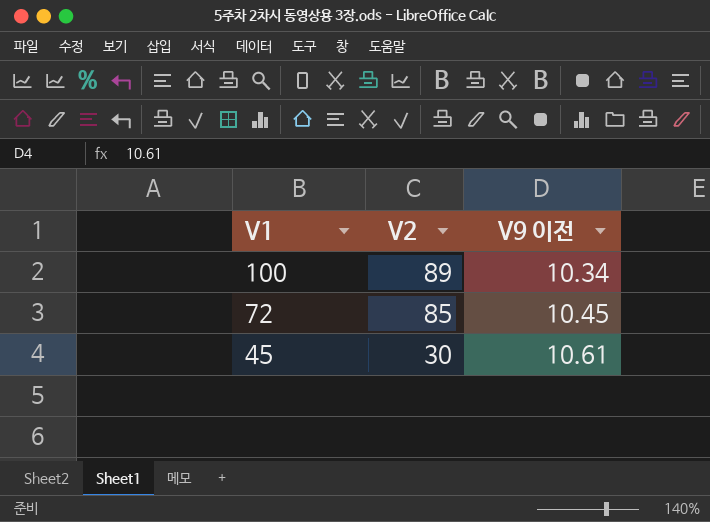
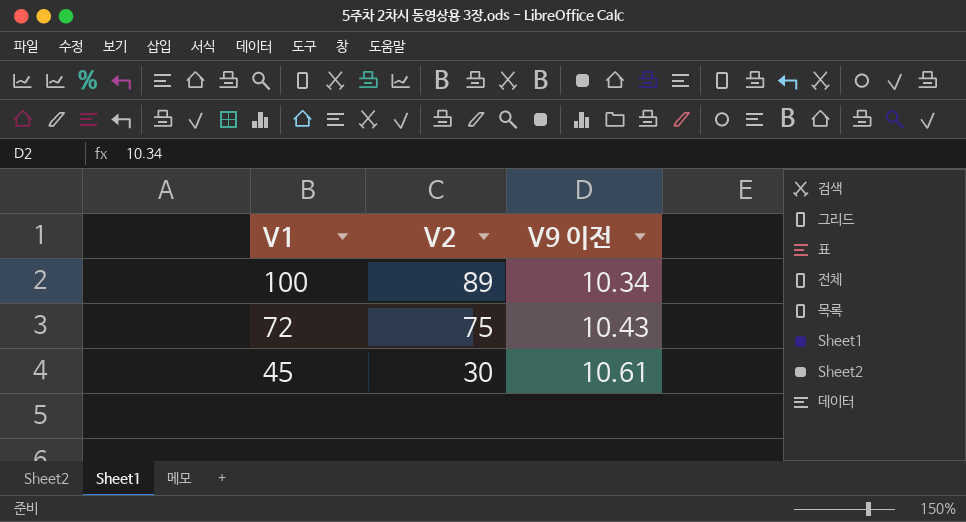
72 | V2: 85 -> 75
72 | V9 이전: 10.45 -> 10.43

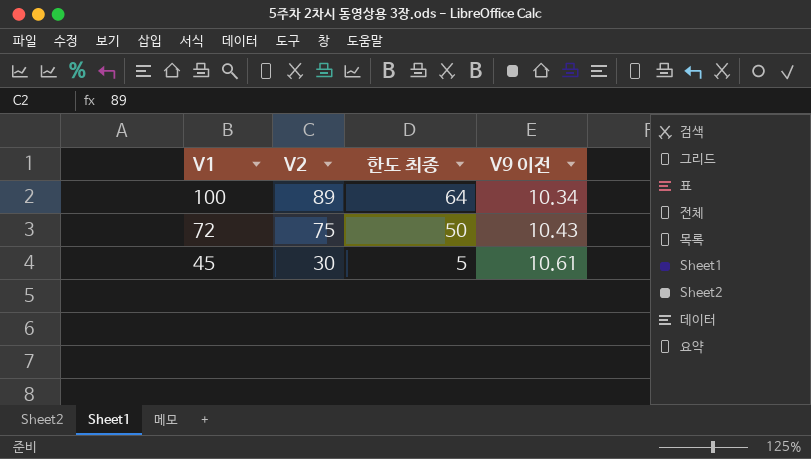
column 한도 최종 | formula: none -> [V2] - 25

